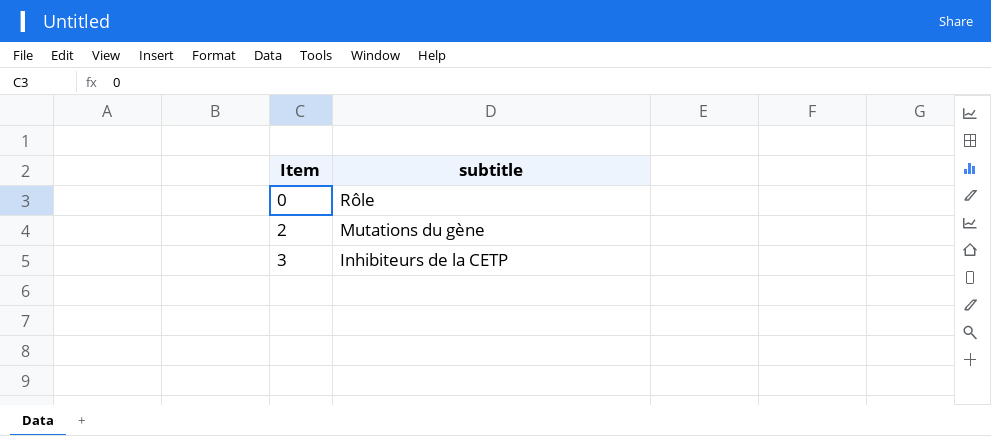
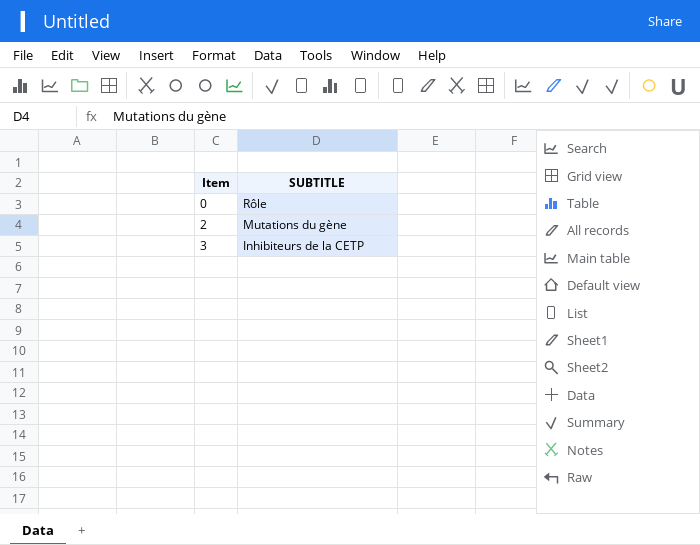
column name: subtitle -> SUBTITLE

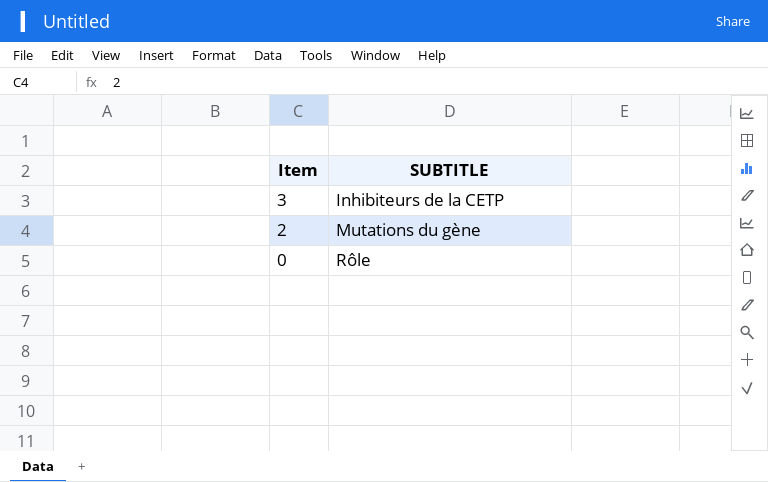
row order: Item ascending -> Item descending

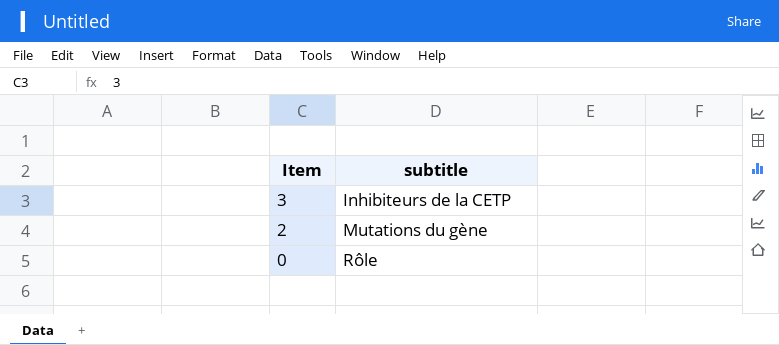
column name: SUBTITLE -> subtitle

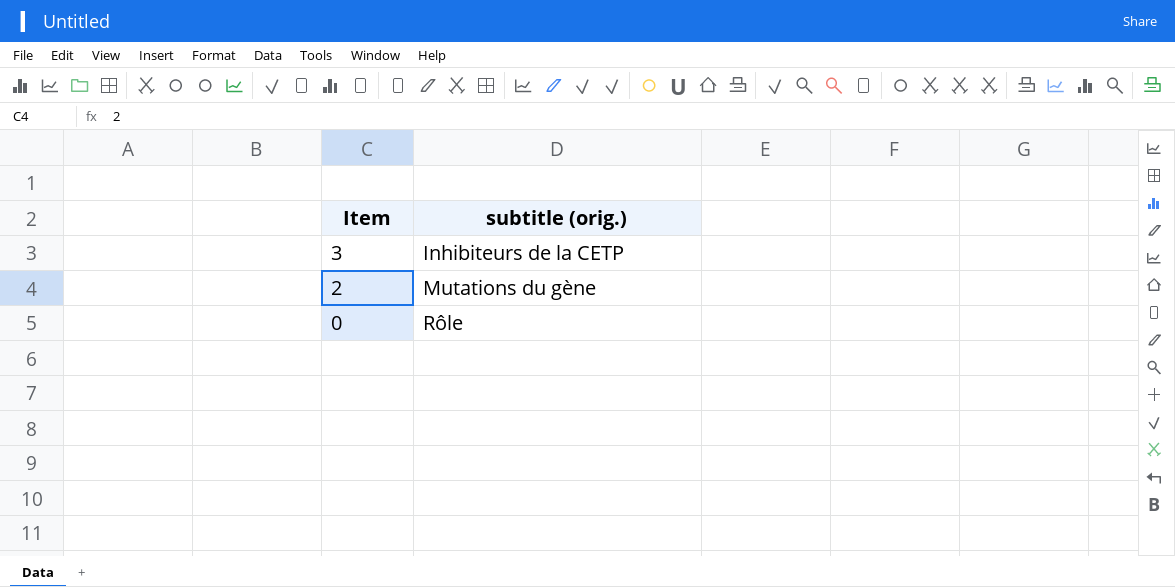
column name: subtitle -> subtitle (orig.)

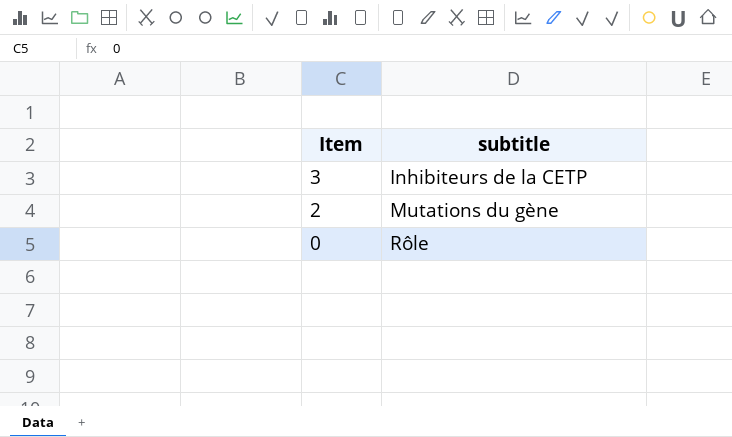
column name: subtitle (orig.) -> subtitle

